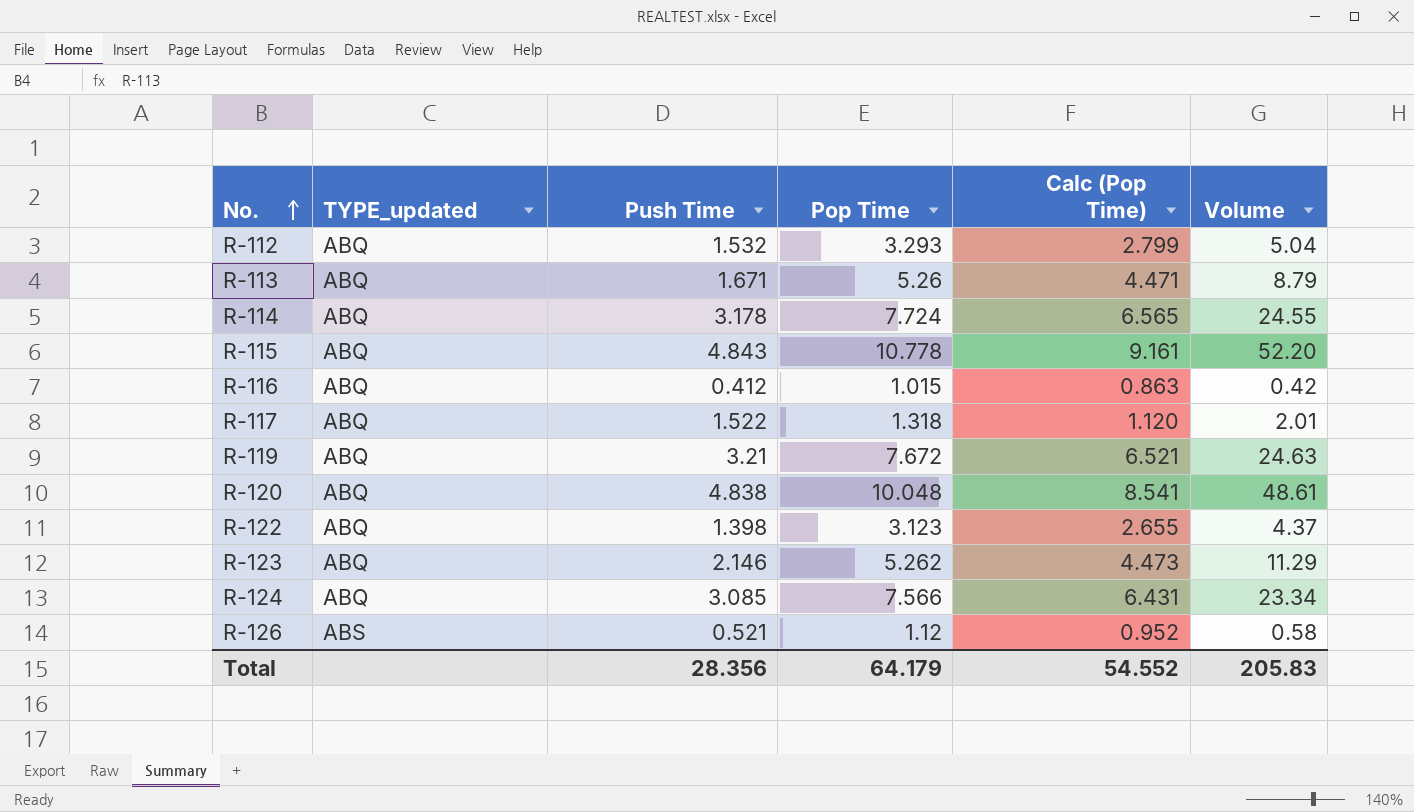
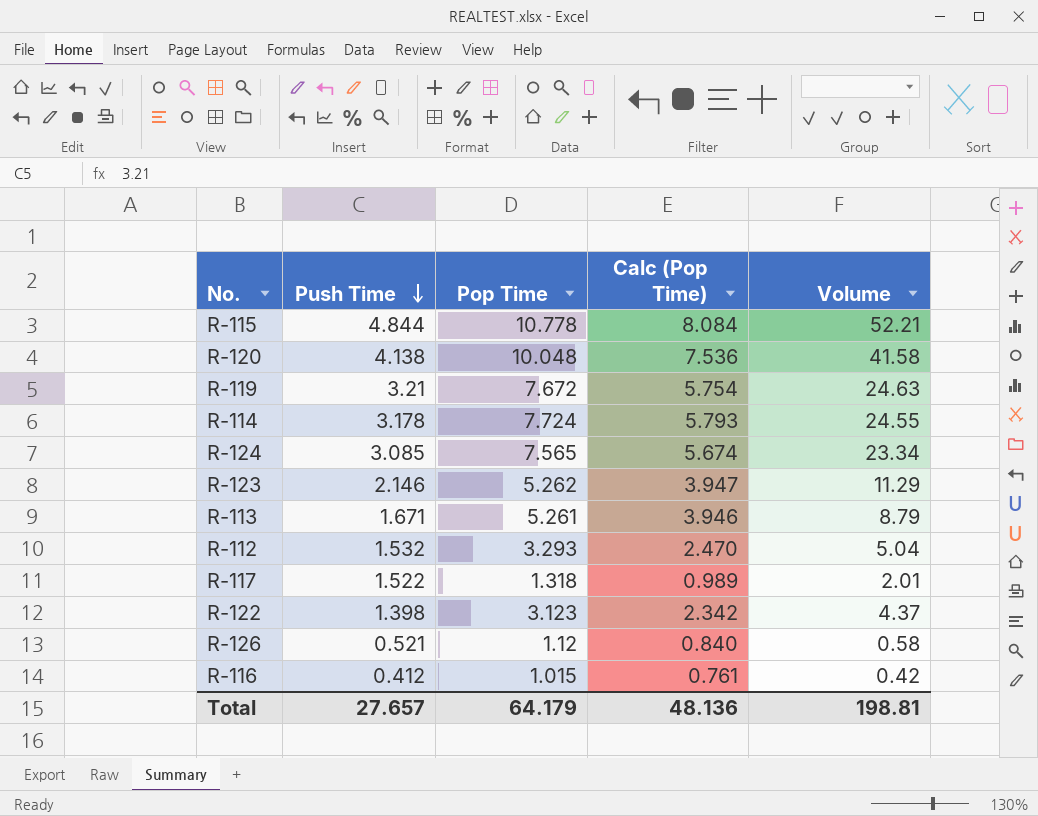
row order: No. ascending -> Push Time descending
column TYPE_updated | position: 2 -> none
column Calc (Pop Time) | formula: [Pop Time] * 0.85 -> [Pop Time] * 0.75
R-115 | Push Time: 4.843 -> 4.844
R-115 | Volume: 52.20 -> 52.21
R-120 | Push Time: 4.838 -> 4.138
R-120 | Volume: 48.61 -> 41.58
R-124 | Pop Time: 7.566 -> 7.565
R-113 | Pop Time: 5.26 -> 5.261
Total | Push Time: 28.356 -> 27.657
Total | Calc (Pop Time): 54.552 -> 48.136
Total | Volume: 205.83 -> 198.81

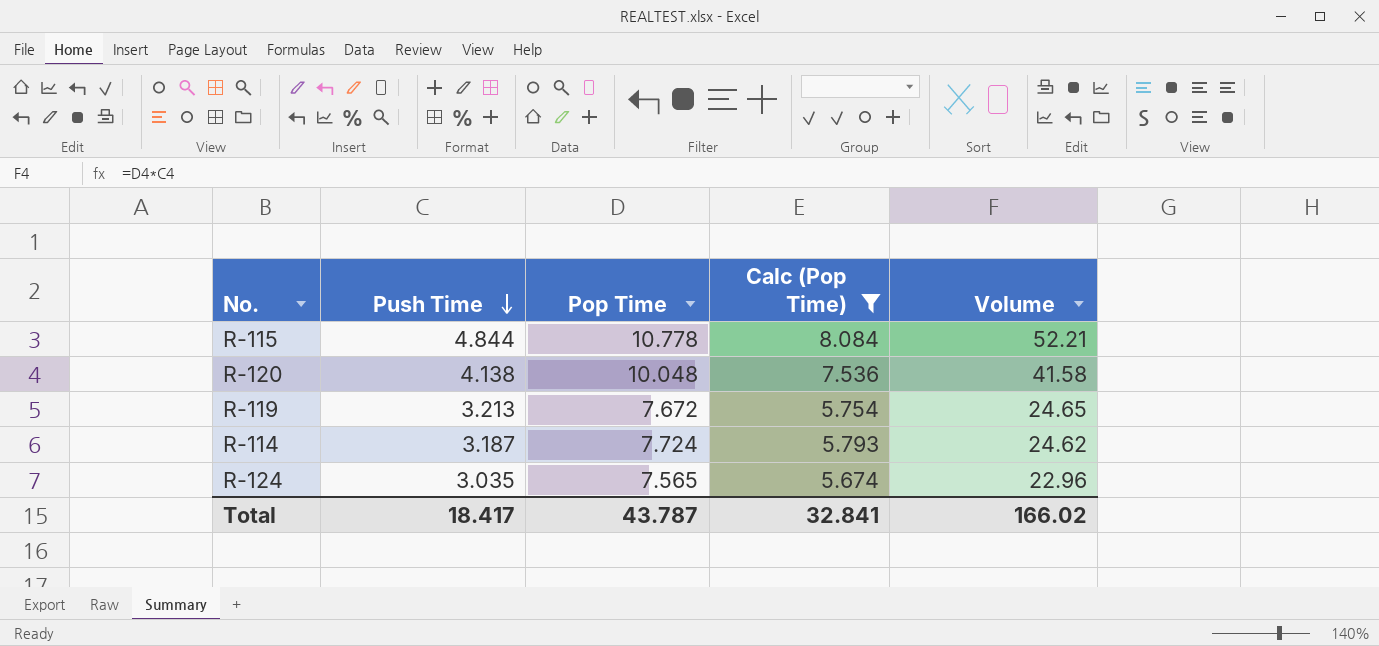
filter: none -> Calc (Pop Time) >= 5.674
R-119 | Push Time: 3.21 -> 3.213
R-119 | Volume: 24.63 -> 24.65
R-114 | Push Time: 3.178 -> 3.187
R-114 | Volume: 24.55 -> 24.62
R-124 | Push Time: 3.085 -> 3.035
R-124 | Volume: 23.34 -> 22.96
Total | Push Time: 27.657 -> 18.417
Total | Pop Time: 64.179 -> 43.787
Total | Calc (Pop Time): 48.136 -> 32.841
Total | Volume: 198.81 -> 166.02

